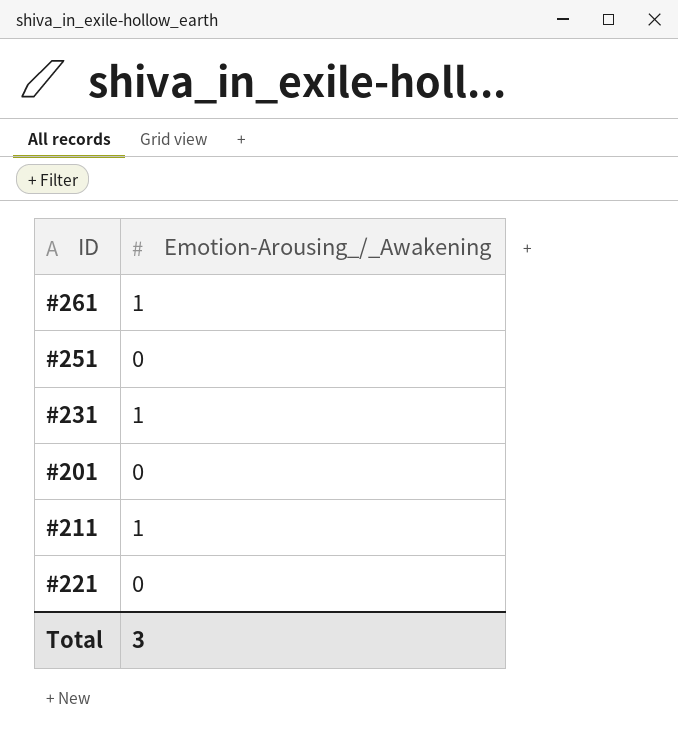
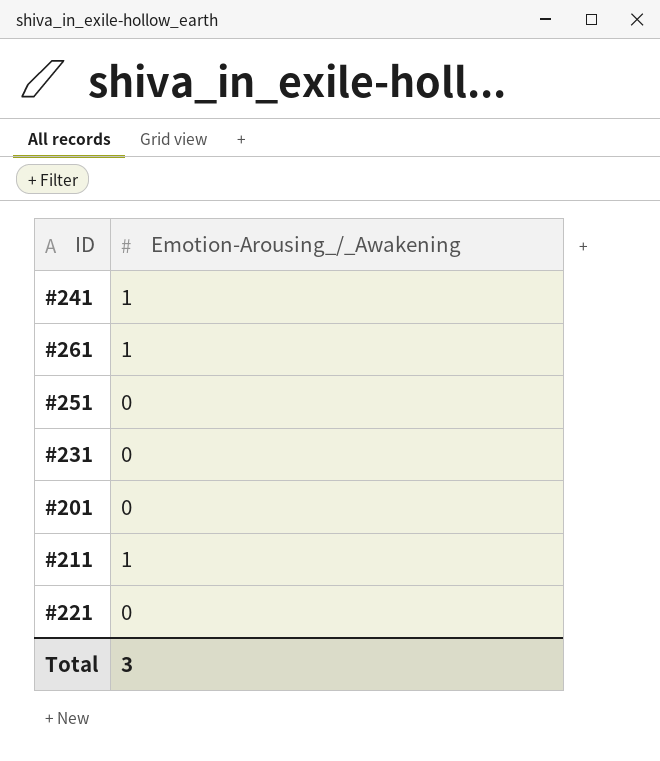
row #241: none -> 1
#231 | Emotion-Arousing_/_Awakening: 1 -> 0

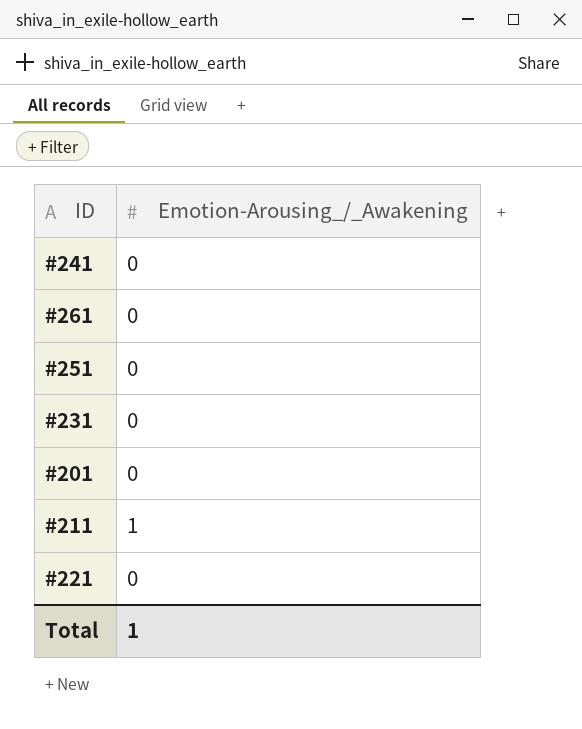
#241 | Emotion-Arousing_/_Awakening: 1 -> 0
#261 | Emotion-Arousing_/_Awakening: 1 -> 0
Total | Emotion-Arousing_/_Awakening: 3 -> 1

